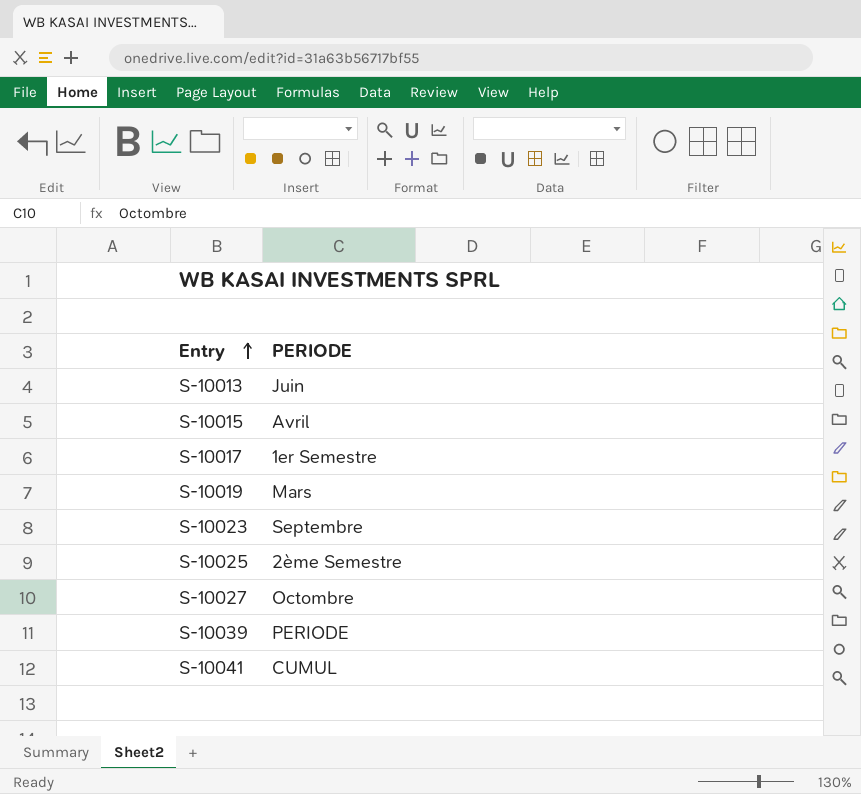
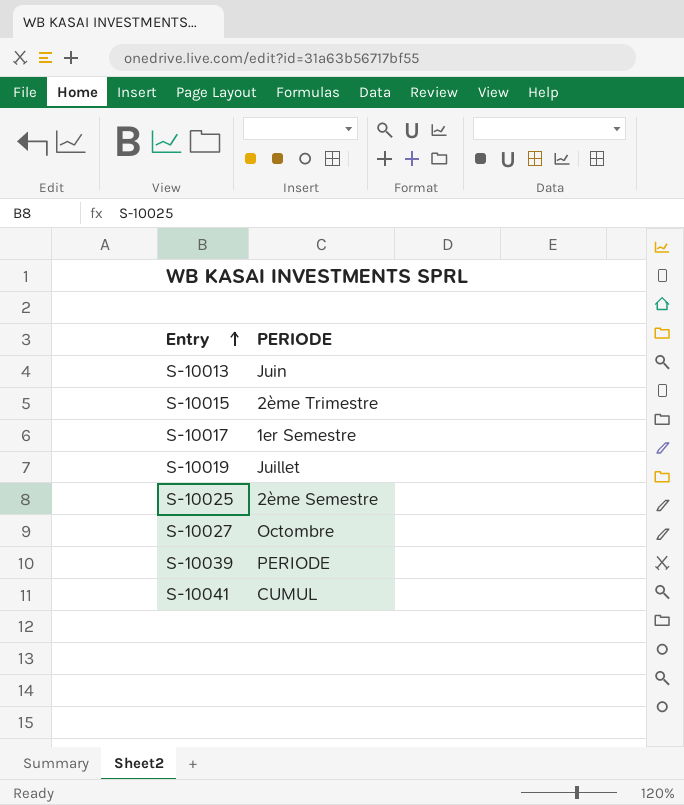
row S-10023: Septembre -> none
S-10015 | PERIODE: Avril -> 2ème Trimestre
S-10019 | PERIODE: Mars -> Juillet

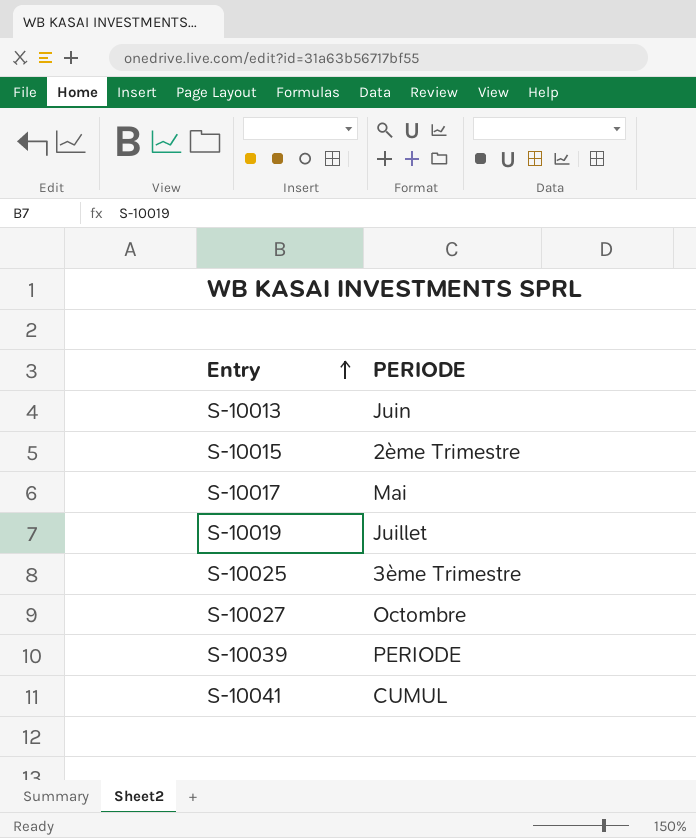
S-10017 | PERIODE: 1er Semestre -> Mai
S-10025 | PERIODE: 2ème Semestre -> 3ème Trimestre

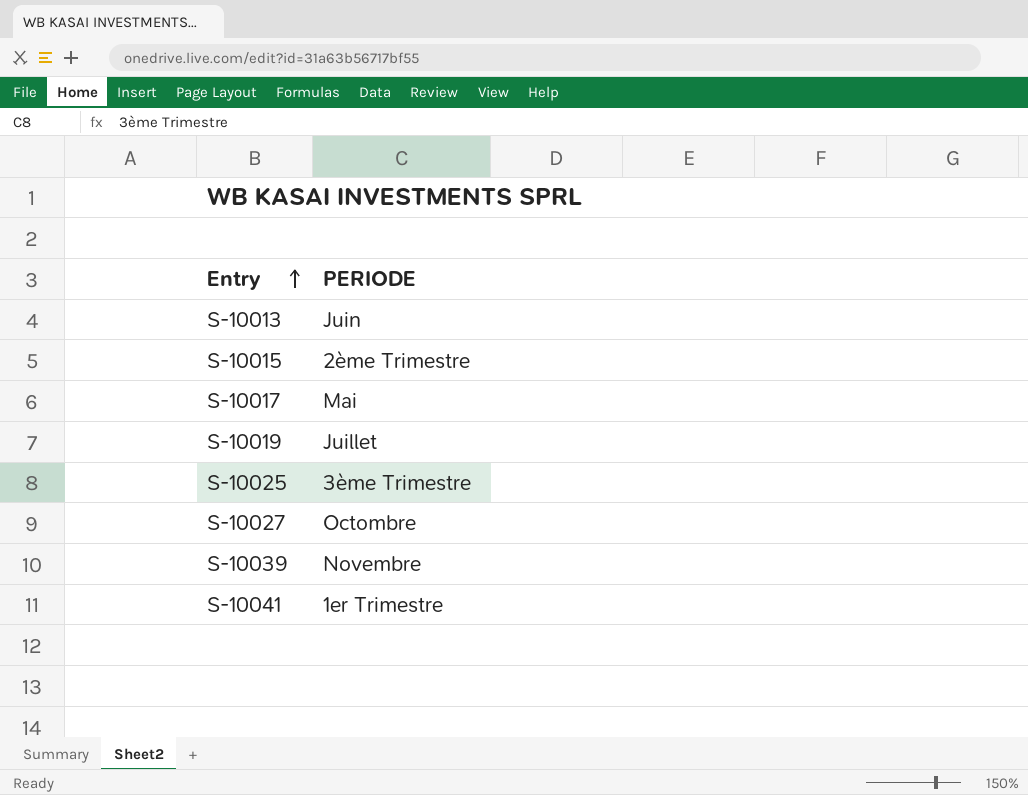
S-10039 | PERIODE: PERIODE -> Novembre
S-10041 | PERIODE: CUMUL -> 1er Trimestre

